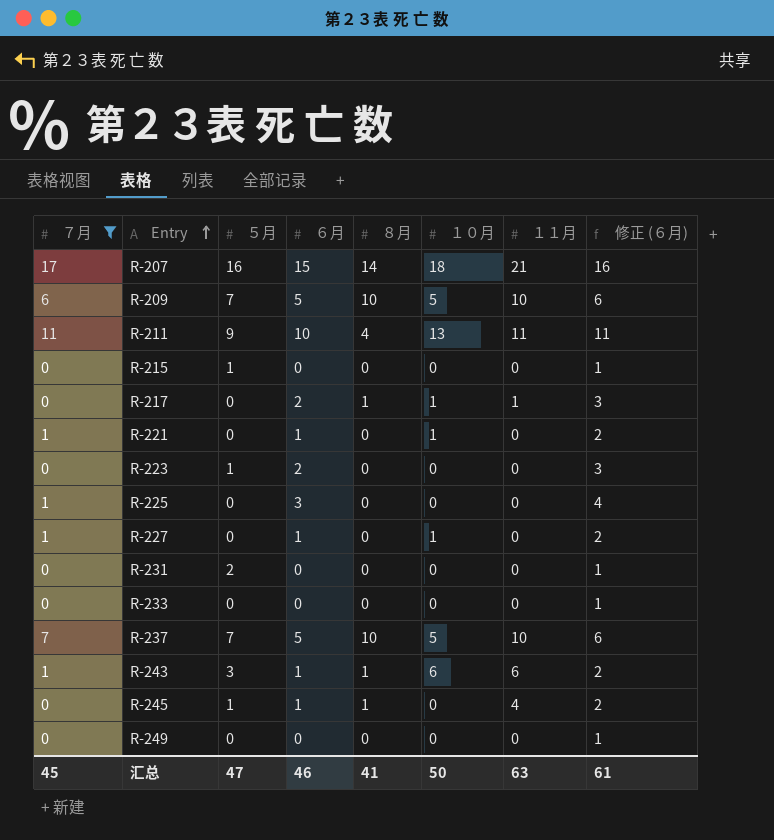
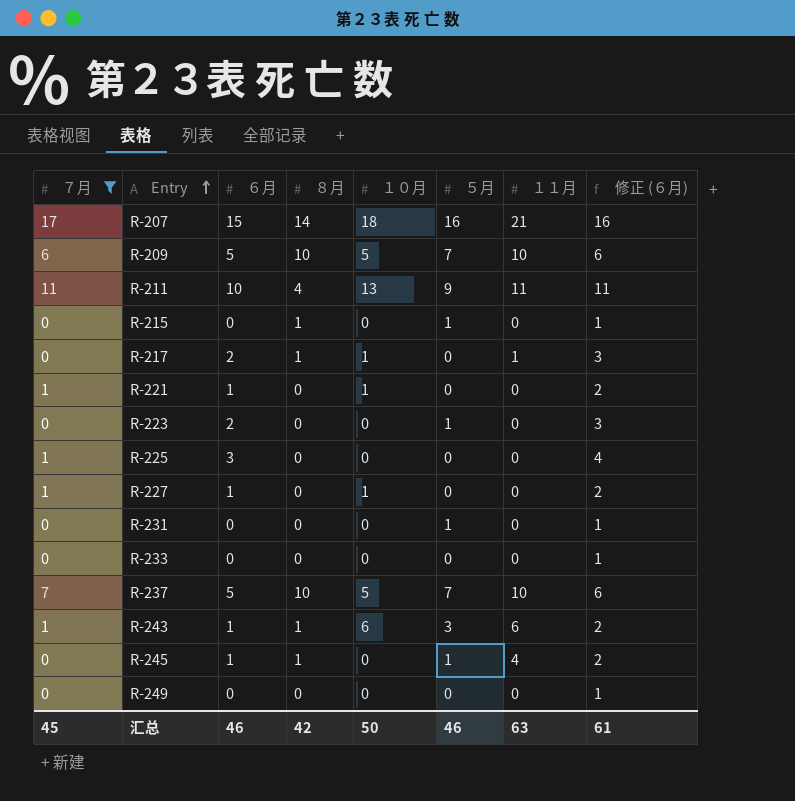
column ５月 | position: 3 -> 6
R-215 | ８月: 0 -> 1
R-231 | ５月: 2 -> 1
汇总 | ８月: 41 -> 42
汇总 | ５月: 47 -> 46

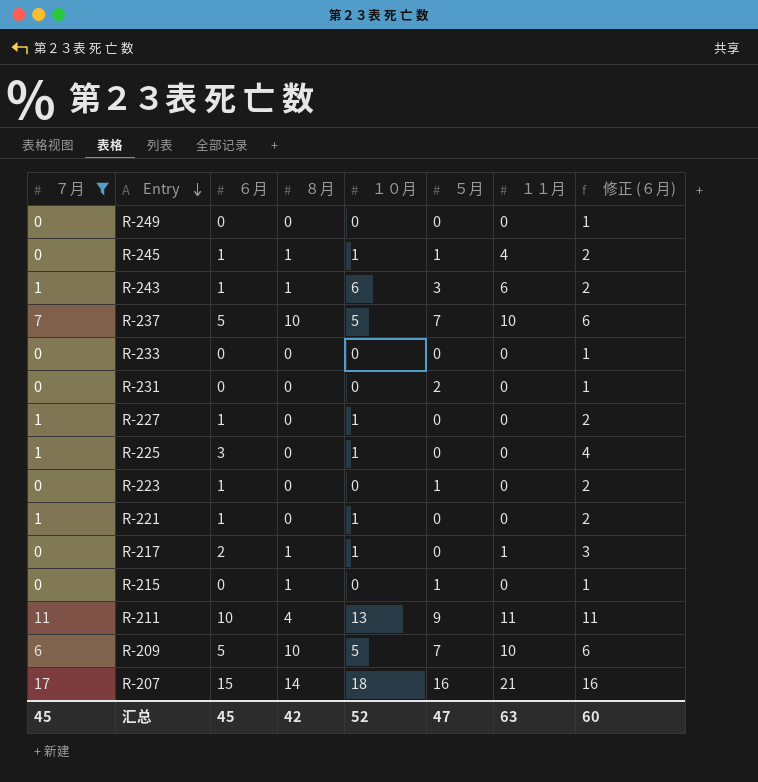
row order: Entry ascending -> Entry descending
R-245 | １０月: 0 -> 1
R-231 | ５月: 1 -> 2
R-225 | １０月: 0 -> 1
R-223 | ６月: 2 -> 1
R-223 | 修正 (６月): 3 -> 2
汇总 | ６月: 46 -> 45
汇总 | １０月: 50 -> 52
汇总 | ５月: 46 -> 47
汇总 | 修正 (６月): 61 -> 60

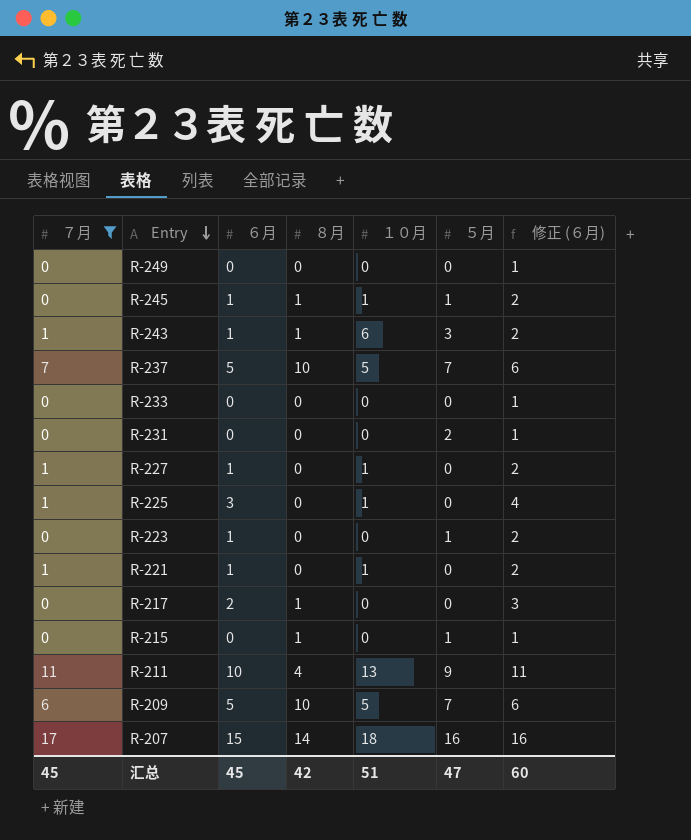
column １１月 | position: 7 -> none
R-217 | １０月: 1 -> 0
汇总 | １０月: 52 -> 51

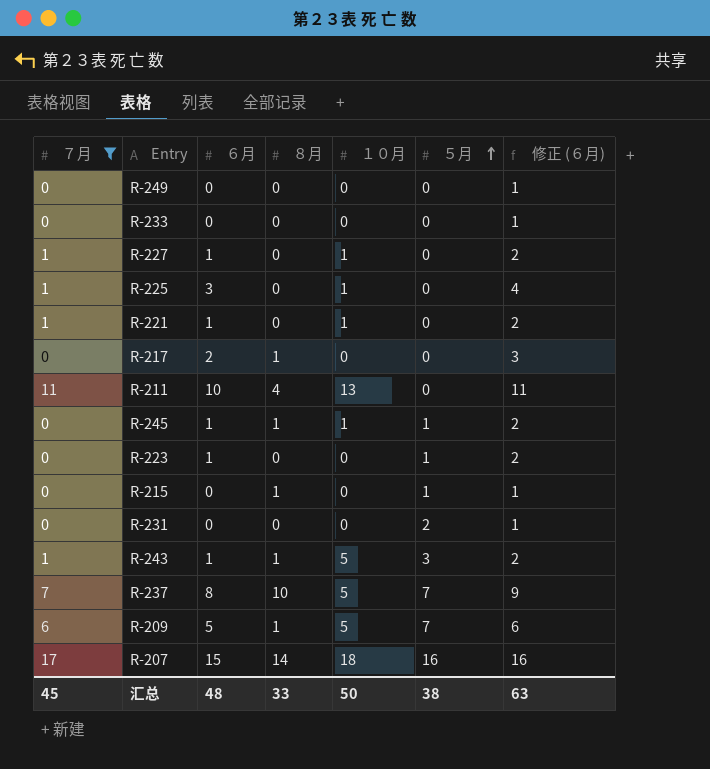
row order: Entry descending -> ５月 ascending
R-211 | ５月: 9 -> 0
R-243 | １０月: 6 -> 5
R-237 | ６月: 5 -> 8
R-237 | 修正 (６月): 6 -> 9
R-209 | ８月: 10 -> 1
汇总 | ６月: 45 -> 48
汇总 | ８月: 42 -> 33
汇总 | １０月: 51 -> 50
汇总 | ５月: 47 -> 38
汇总 | 修正 (６月): 60 -> 63

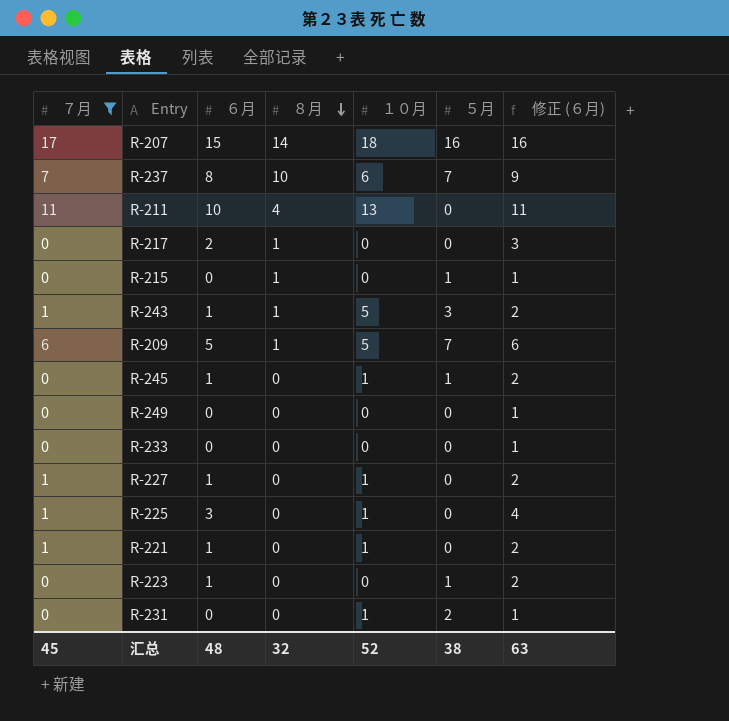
row order: ５月 ascending -> ８月 descending
R-237 | １０月: 5 -> 6
R-245 | ８月: 1 -> 0
R-231 | １０月: 0 -> 1
汇总 | ８月: 33 -> 32
汇总 | １０月: 50 -> 52

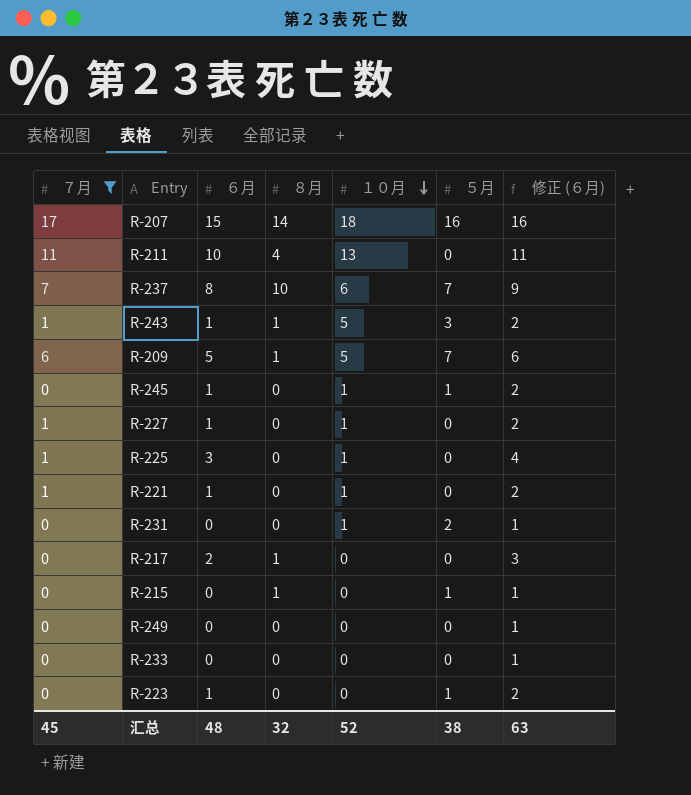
row order: ８月 descending -> １０月 descending

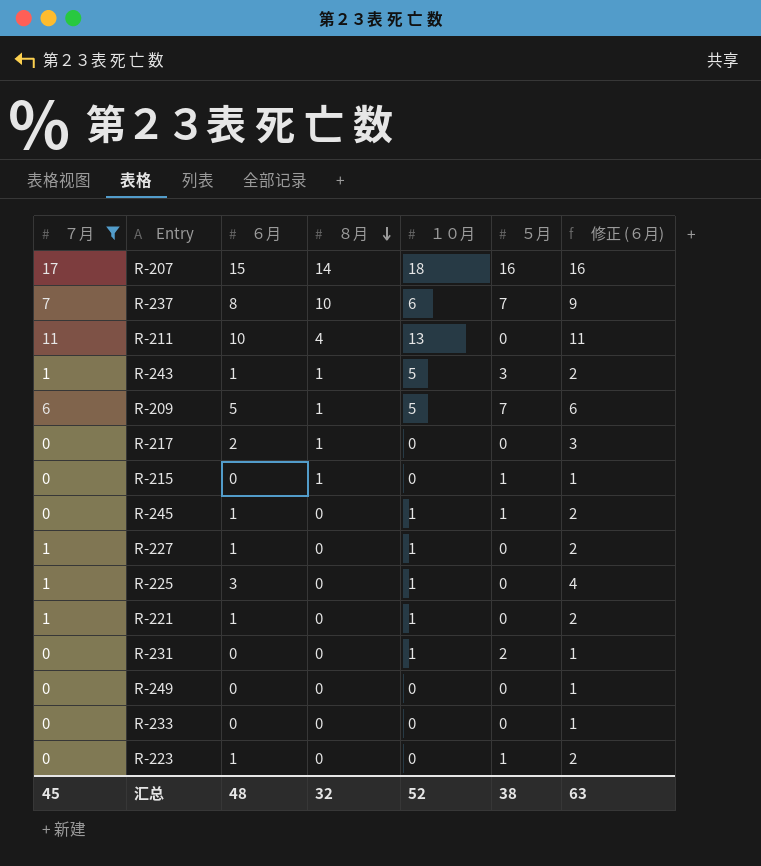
row order: １０月 descending -> ８月 descending

